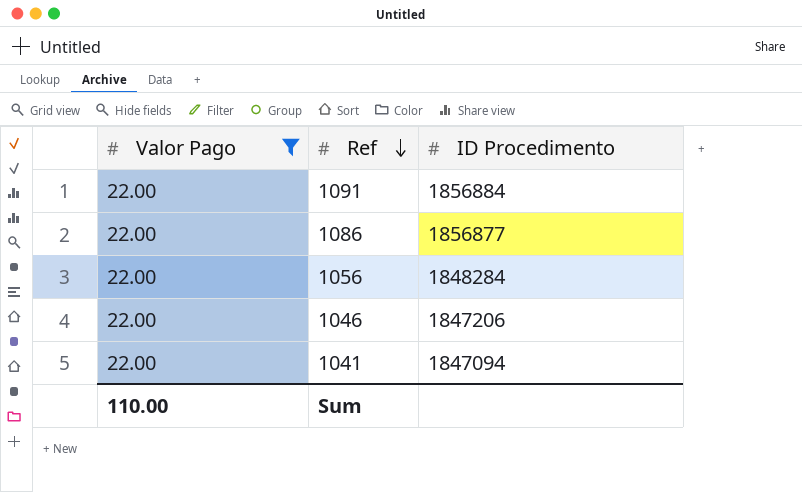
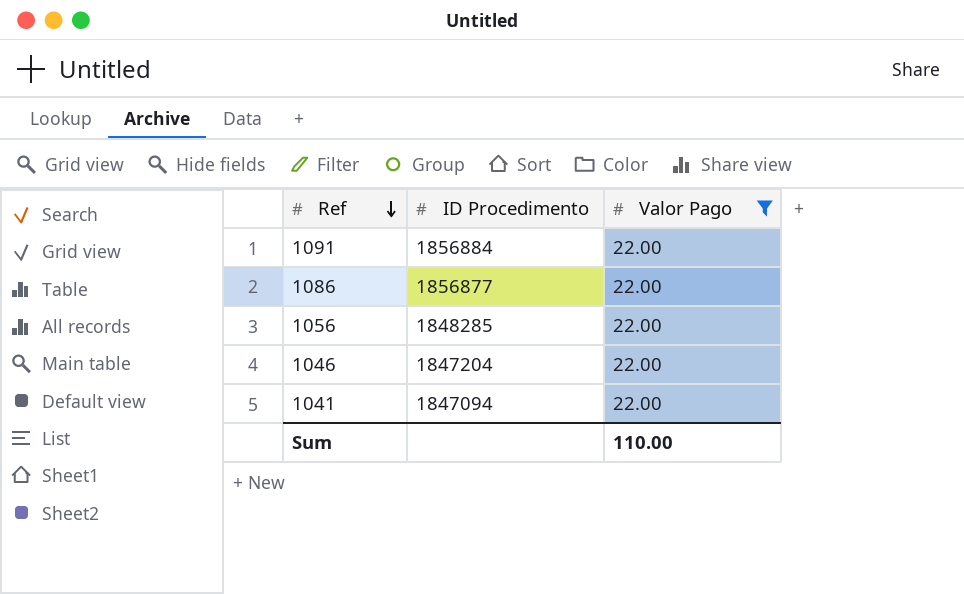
column Valor Pago | position: 1 -> 3
1056 | ID Procedimento: 1848284 -> 1848285
1046 | ID Procedimento: 1847206 -> 1847204

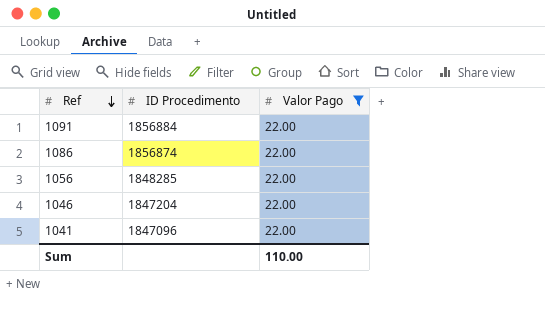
1086 | ID Procedimento: 1856877 -> 1856874
1041 | ID Procedimento: 1847094 -> 1847096

